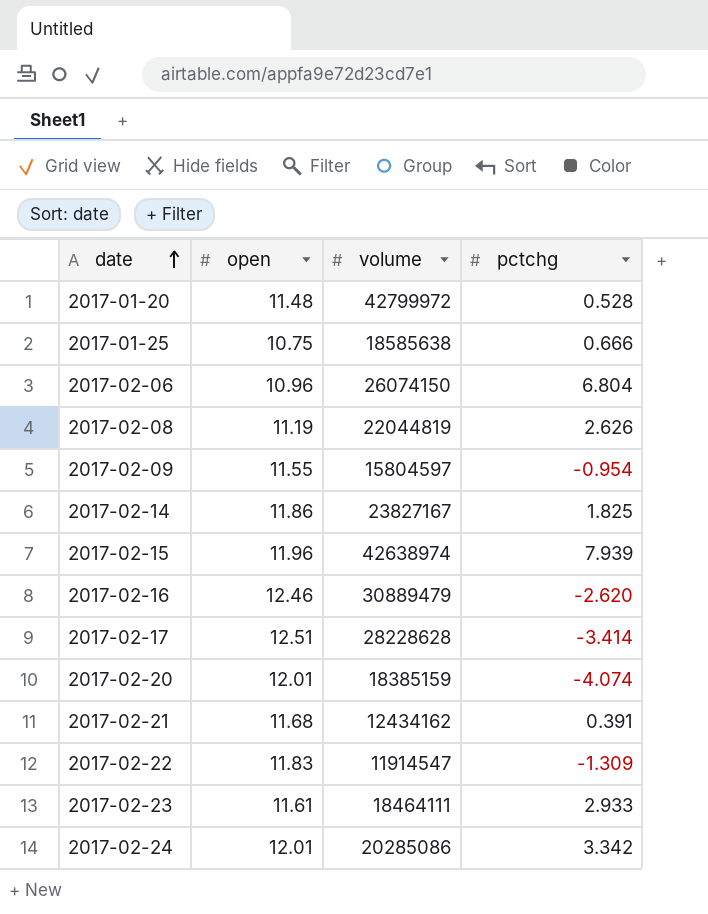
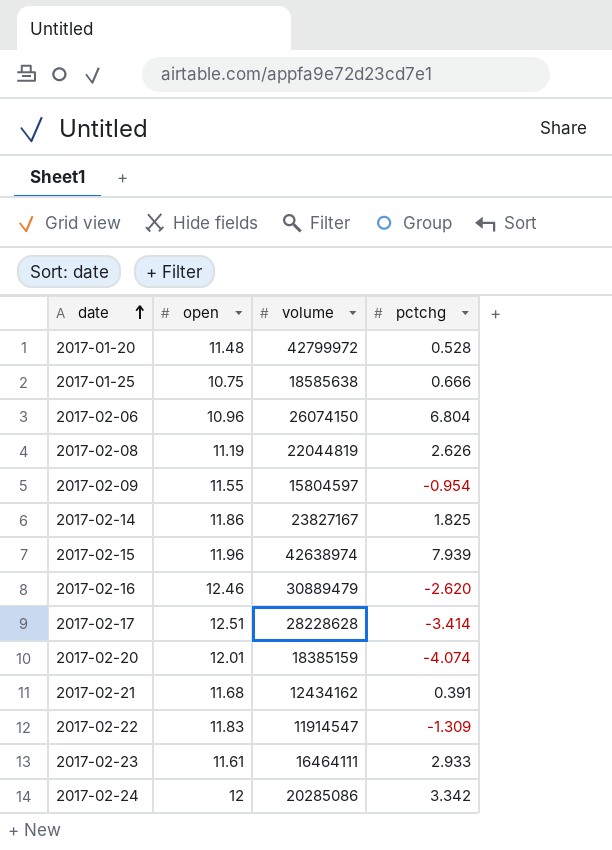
2017-02-23 | volume: 18464111 -> 16464111
2017-02-24 | open: 12.01 -> 12

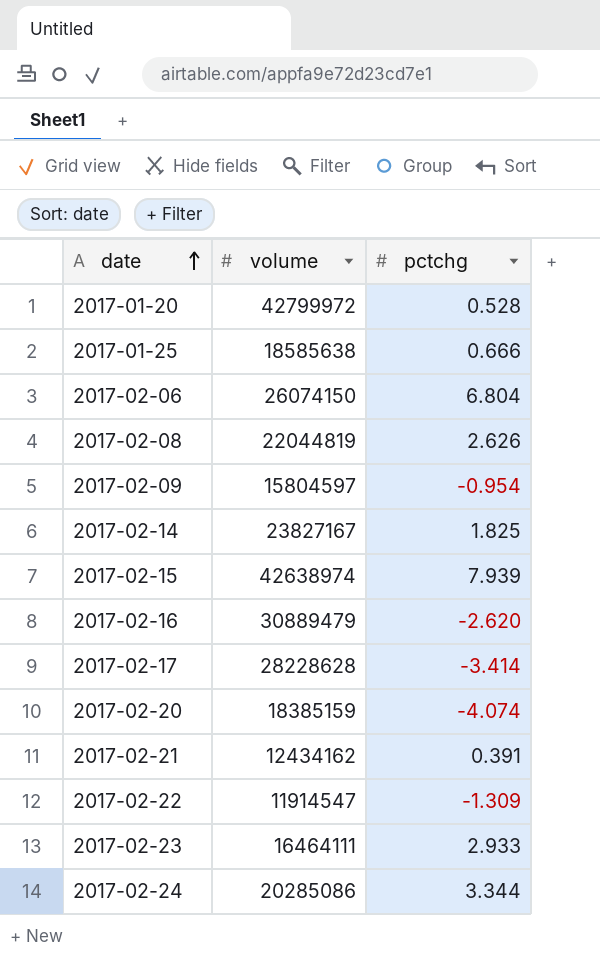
column open | position: 2 -> none
2017-02-24 | pctchg: 3.342 -> 3.344

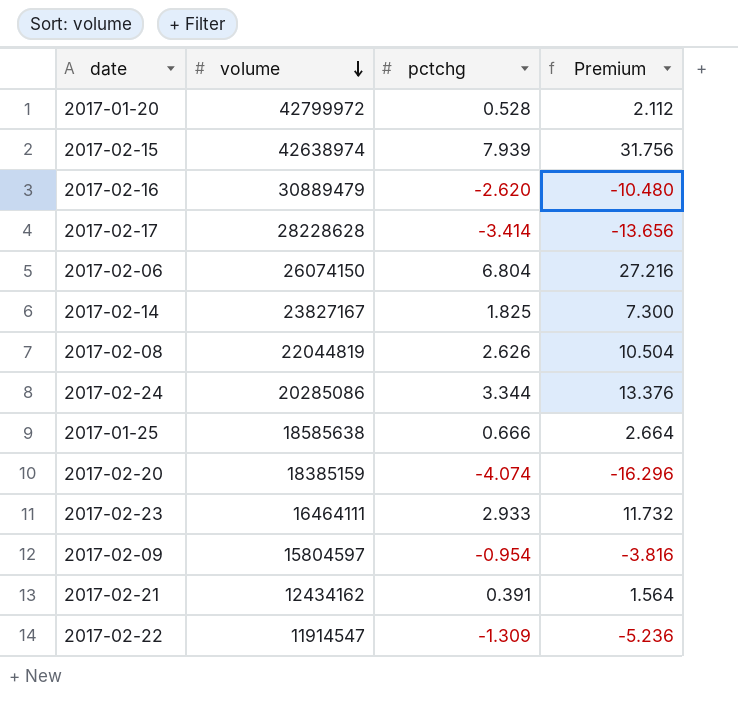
row order: date ascending -> volume descending
column Premium | formula: none -> [pctchg] * 4

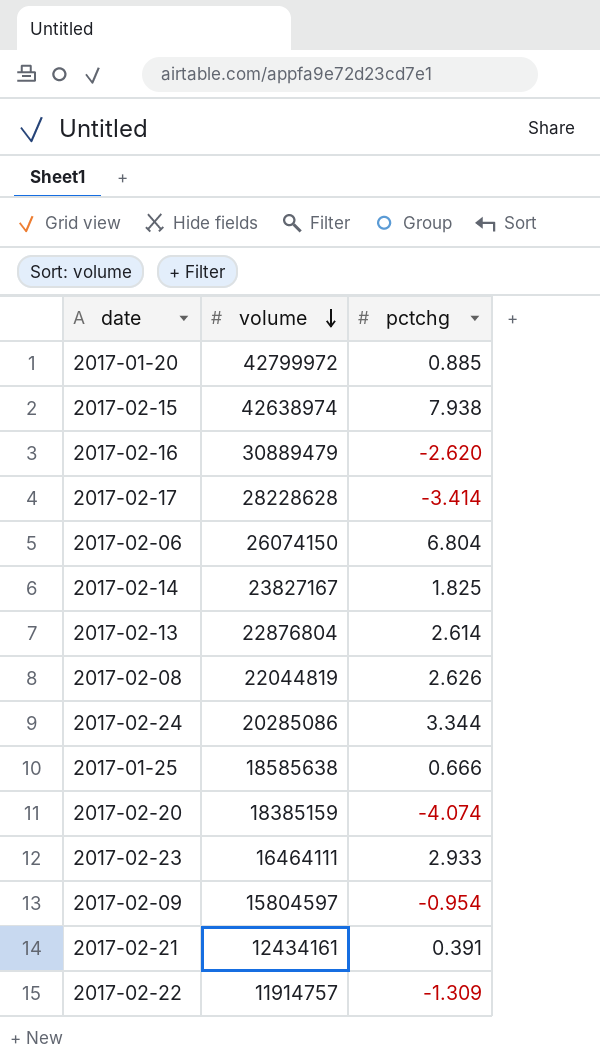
column Premium | formula: [pctchg] * 4 -> none
2017-01-20 | pctchg: 0.528 -> 0.885
2017-02-15 | pctchg: 7.939 -> 7.938
row 2017-02-13: none -> 22876804 | 2.614
2017-02-21 | volume: 12434162 -> 12434161
2017-02-22 | volume: 11914547 -> 11914757

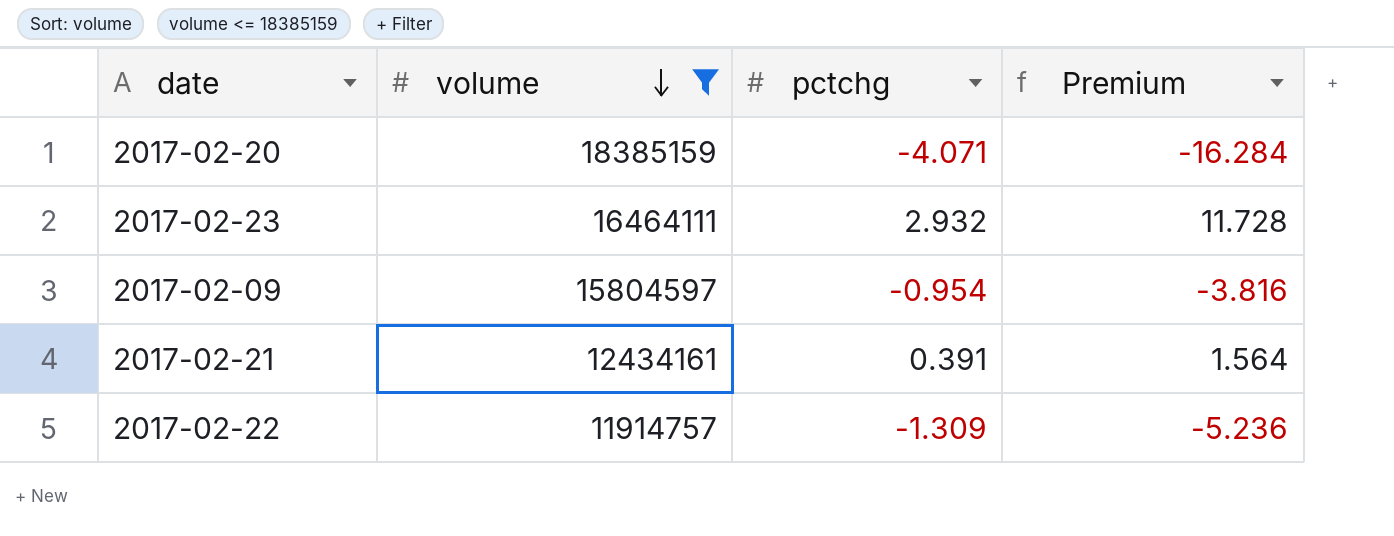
filter: none -> volume <= 18385159
column Premium | formula: none -> [pctchg] * 4
2017-02-20 | pctchg: -4.074 -> -4.071
2017-02-23 | pctchg: 2.933 -> 2.932

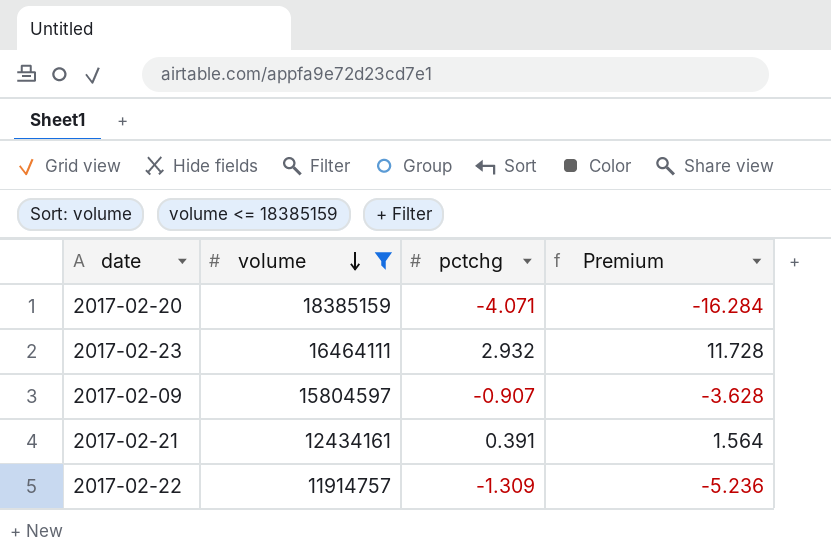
2017-02-09 | pctchg: -0.954 -> -0.907
2017-02-09 | Premium: -3.816 -> -3.628

